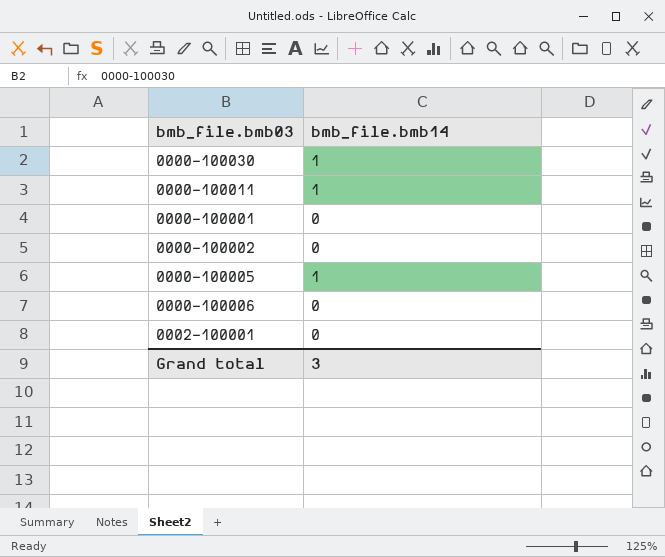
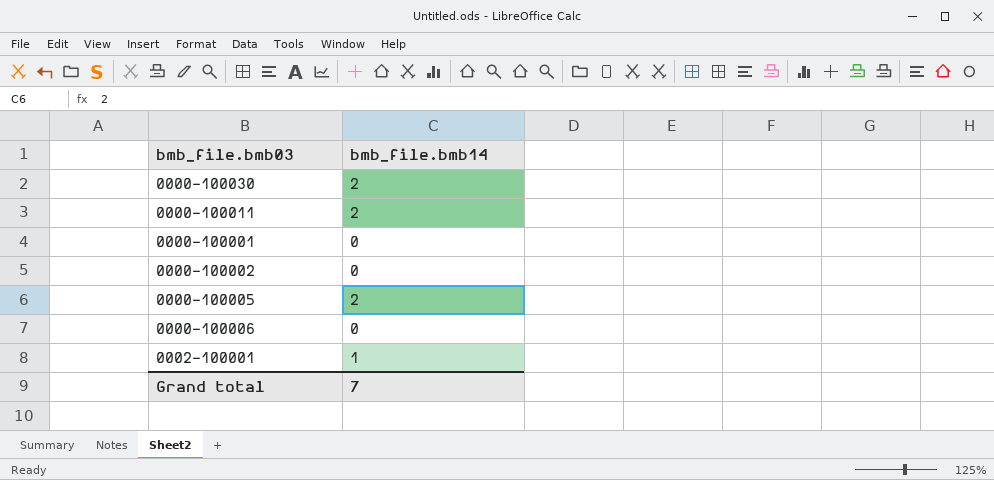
0000-100030 | bmb_file.bmb14: 1 -> 2
0000-100011 | bmb_file.bmb14: 1 -> 2
0000-100005 | bmb_file.bmb14: 1 -> 2
0002-100001 | bmb_file.bmb14: 0 -> 1
Grand total | bmb_file.bmb14: 3 -> 7

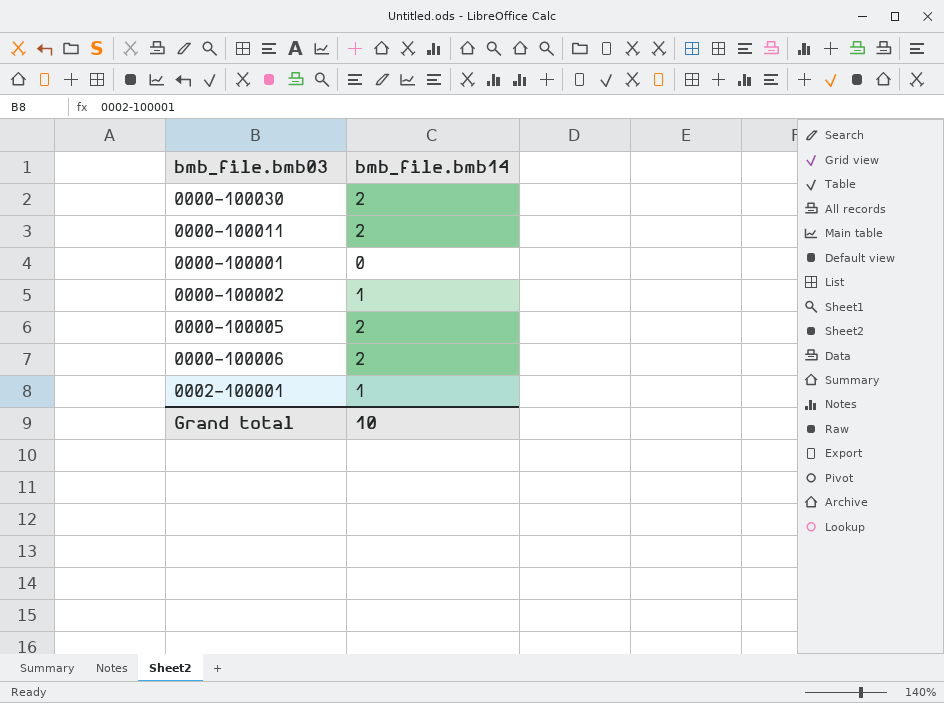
0000-100002 | bmb_file.bmb14: 0 -> 1
0000-100006 | bmb_file.bmb14: 0 -> 2
Grand total | bmb_file.bmb14: 7 -> 10

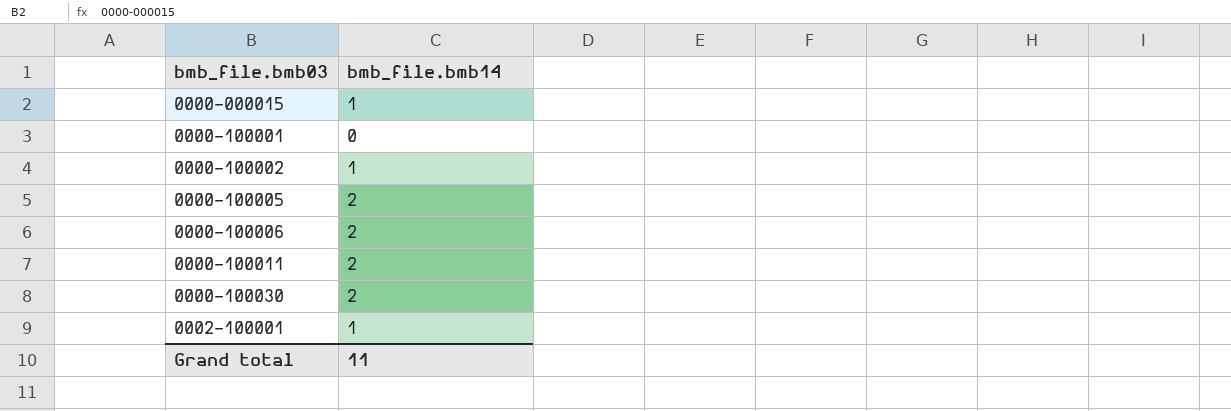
row order: none -> bmb_file.bmb03 ascending
row 0000-000015: none -> 1
Grand total | bmb_file.bmb14: 10 -> 11

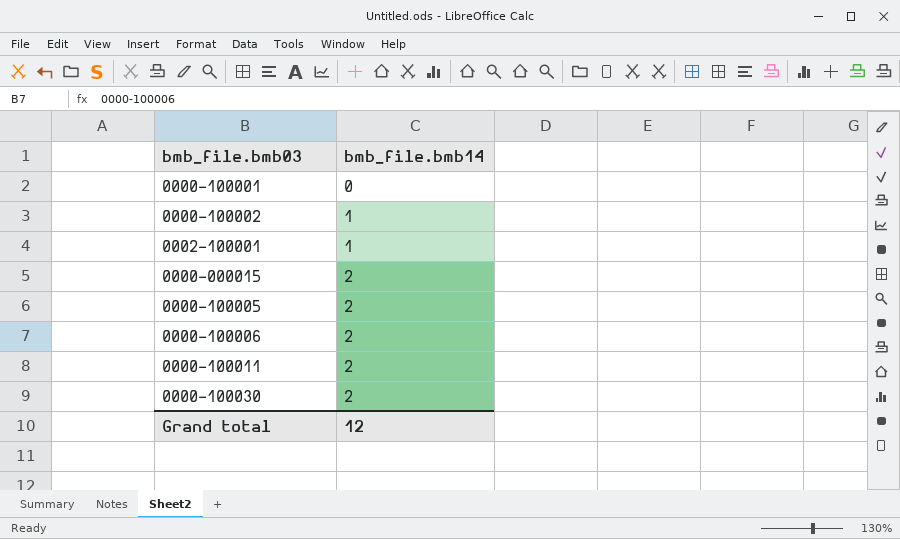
row order: bmb_file.bmb03 ascending -> bmb_file.bmb14 ascending
0000-000015 | bmb_file.bmb14: 1 -> 2
Grand total | bmb_file.bmb14: 11 -> 12

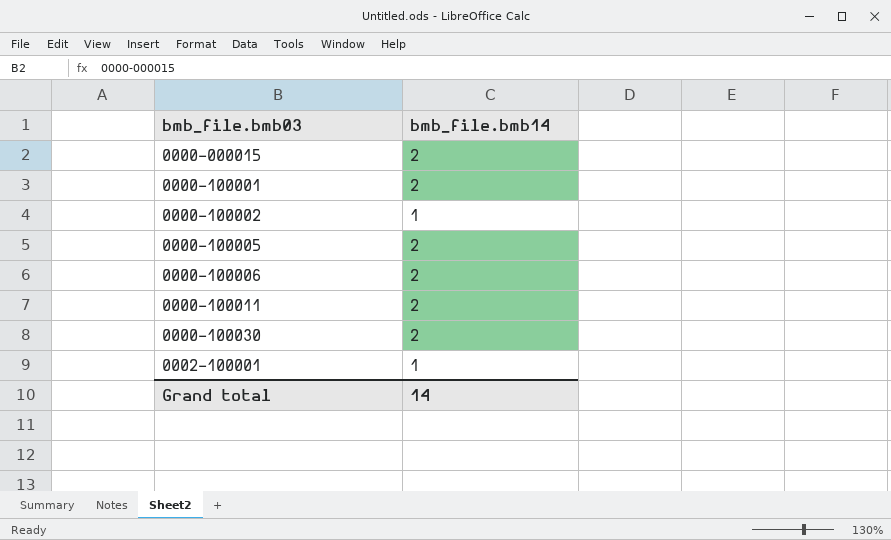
row order: bmb_file.bmb14 ascending -> bmb_file.bmb03 ascending
0000-100001 | bmb_file.bmb14: 0 -> 2
Grand total | bmb_file.bmb14: 12 -> 14

